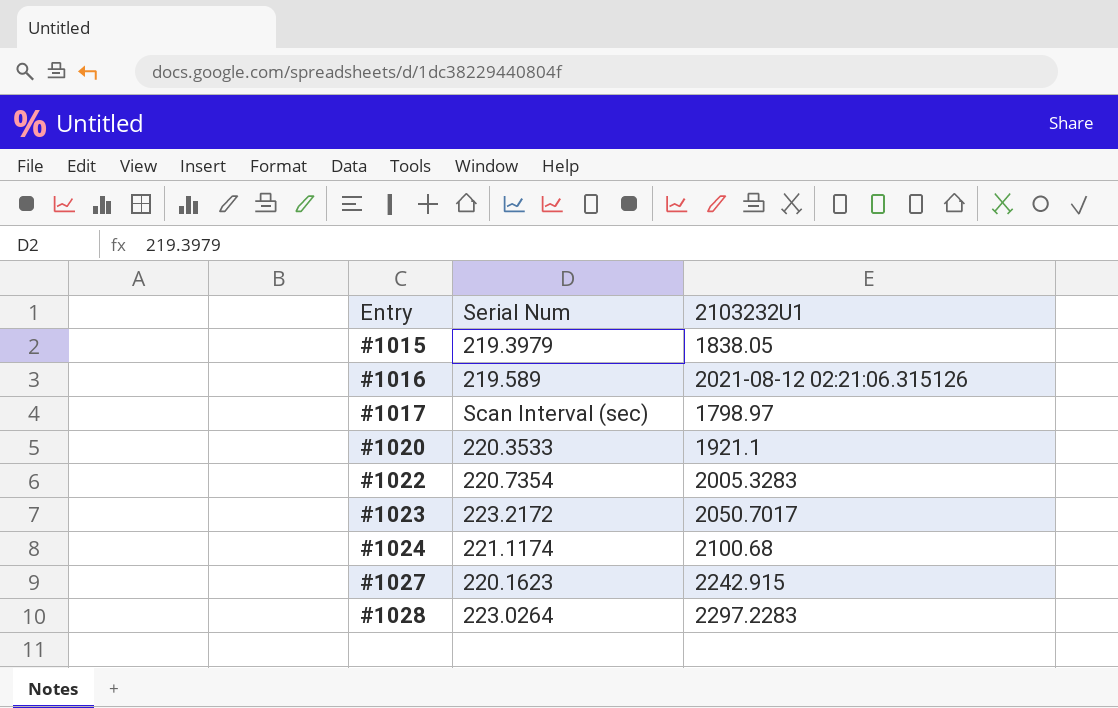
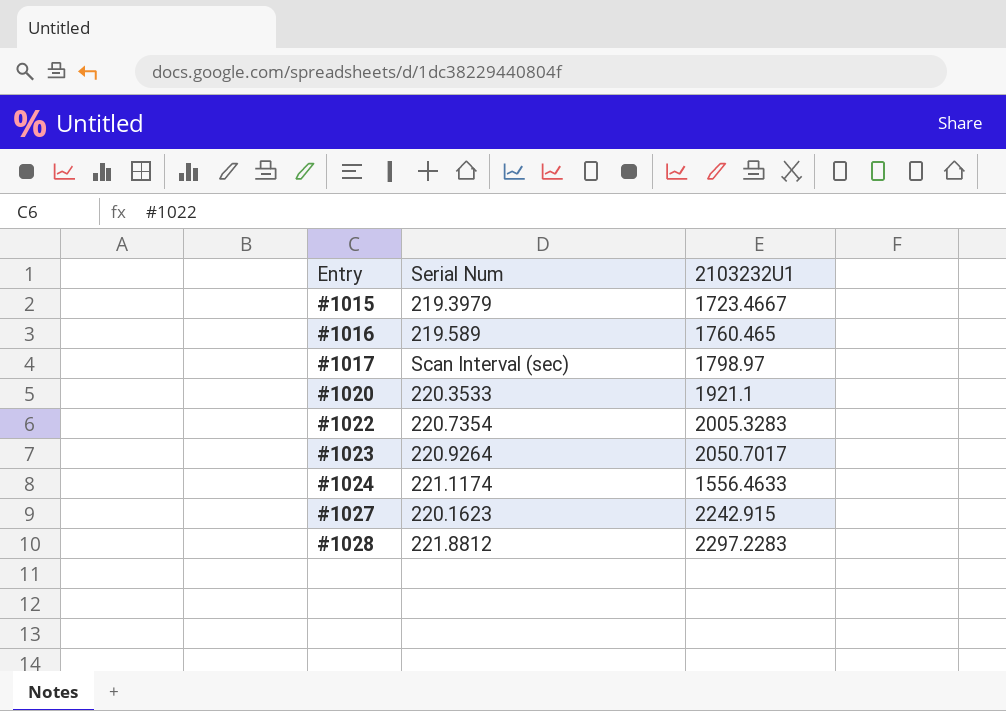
#1015 | 2103232U1: 1838.05 -> 1723.4667
#1016 | 2103232U1: 2021-08-12 02:21:06.315126 -> 1760.465
#1023 | Serial Num: 223.2172 -> 220.9264
#1024 | 2103232U1: 2100.68 -> 1556.4633
#1028 | Serial Num: 223.0264 -> 221.8812

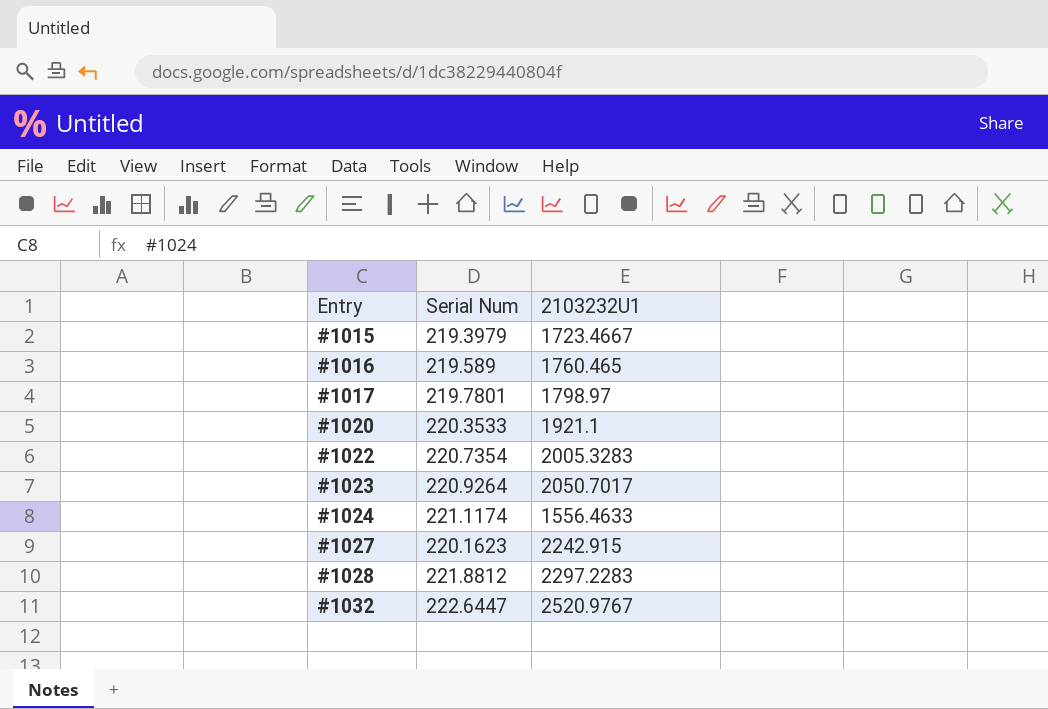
#1017 | Serial Num: Scan Interval (sec) -> 219.7801
row #1032: none -> 222.6447 | 2520.9767

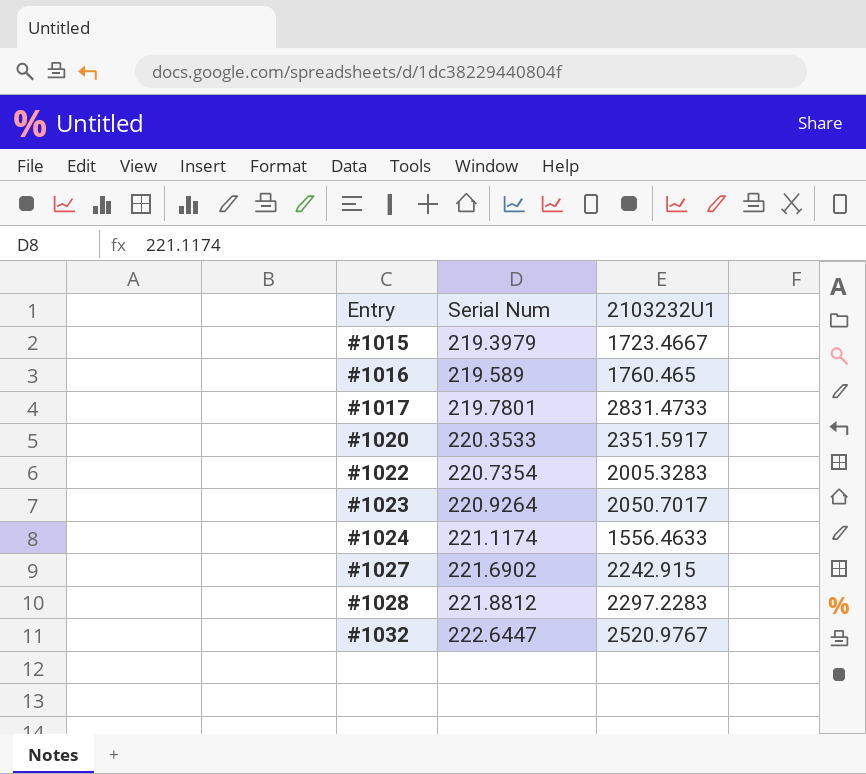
#1017 | 2103232U1: 1798.97 -> 2831.4733
#1020 | 2103232U1: 1921.1 -> 2351.5917
#1027 | Serial Num: 220.1623 -> 221.6902

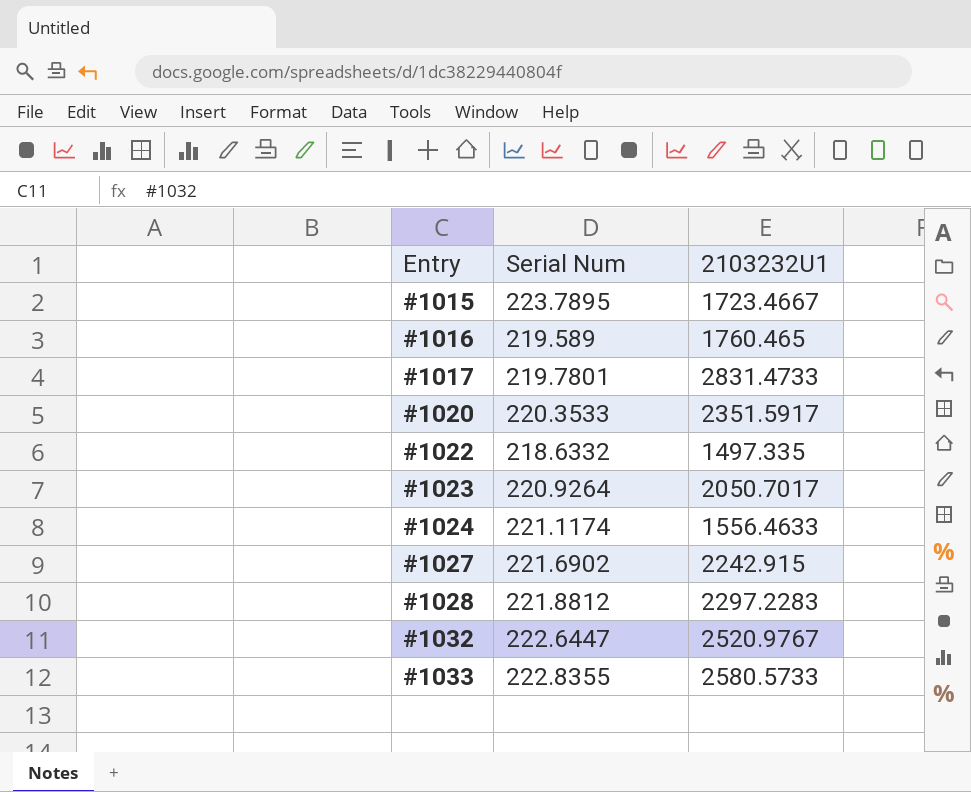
#1015 | Serial Num: 219.3979 -> 223.7895
#1022 | Serial Num: 220.7354 -> 218.6332
#1022 | 2103232U1: 2005.3283 -> 1497.335
row #1033: none -> 222.8355 | 2580.5733

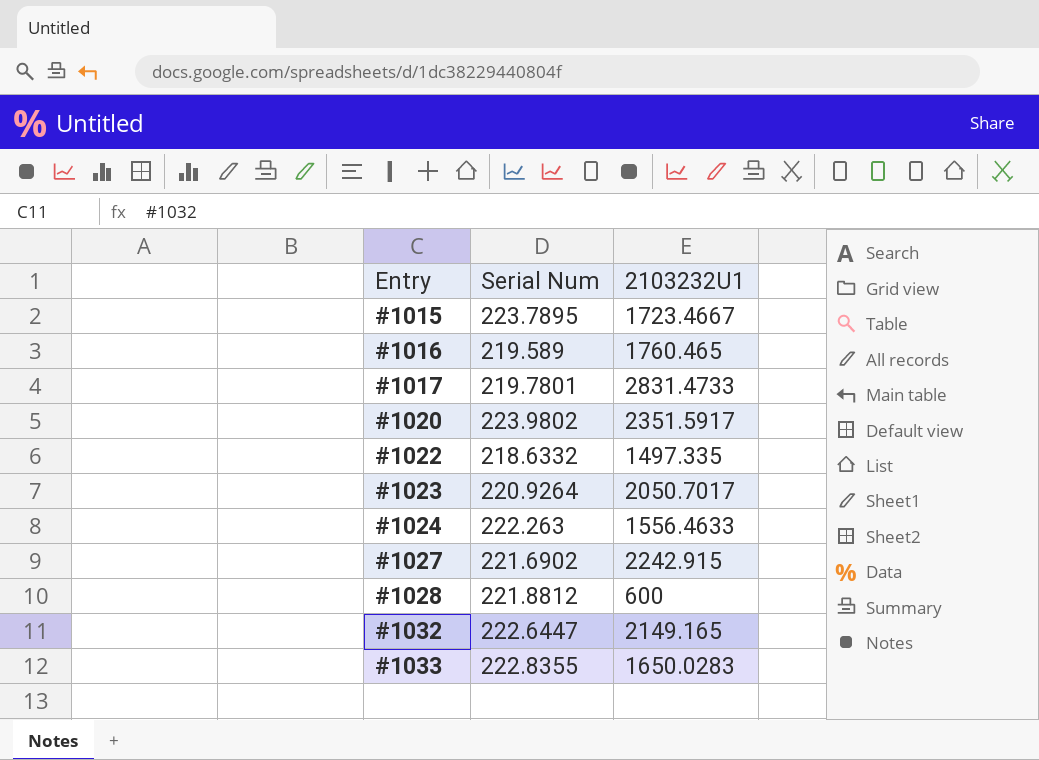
#1020 | Serial Num: 220.3533 -> 223.9802
#1024 | Serial Num: 221.1174 -> 222.263
#1028 | 2103232U1: 2297.2283 -> 600
#1032 | 2103232U1: 2520.9767 -> 2149.165
#1033 | 2103232U1: 2580.5733 -> 1650.0283

